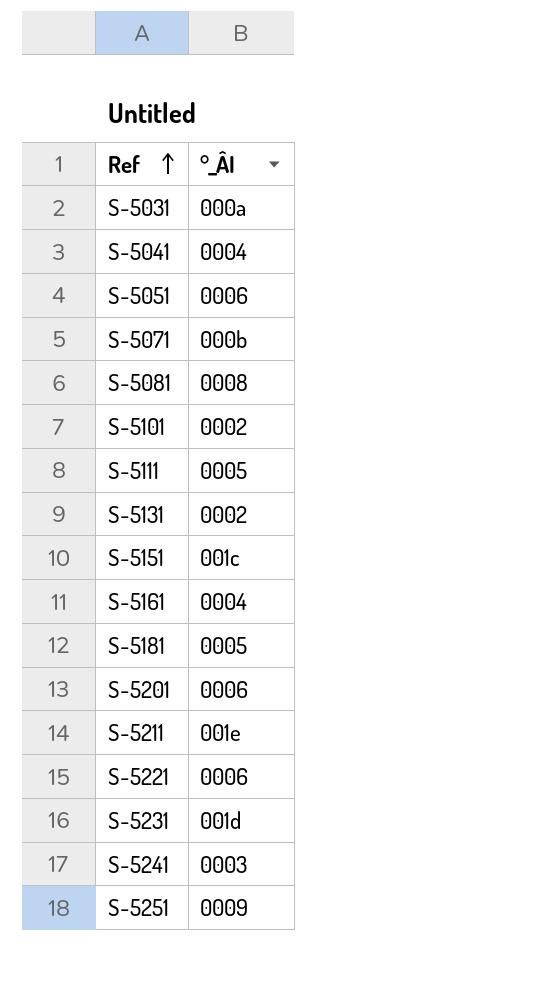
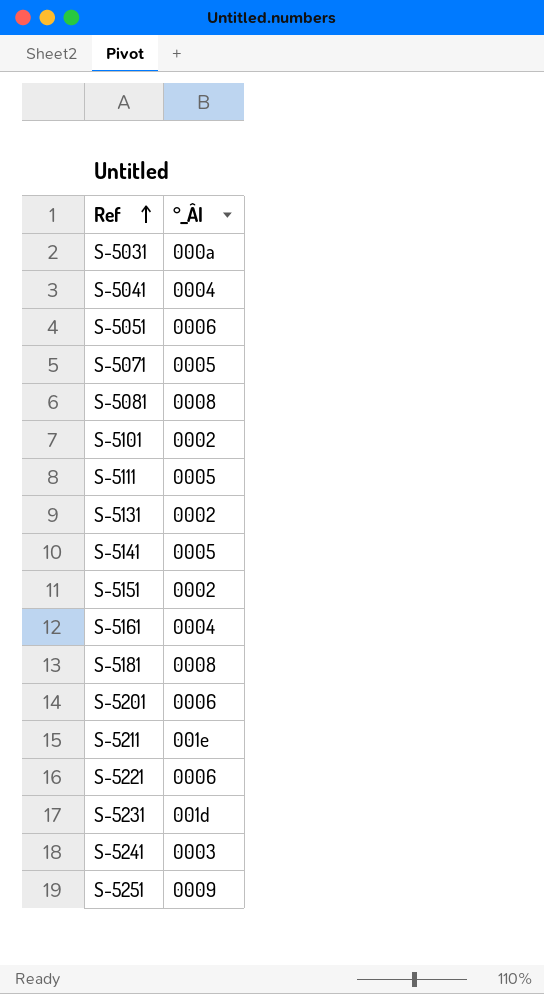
S-5071 | °_ÂI: 000b -> 0005
row S-5141: none -> 0005
S-5151 | °_ÂI: 001c -> 0002
S-5181 | °_ÂI: 0005 -> 0008

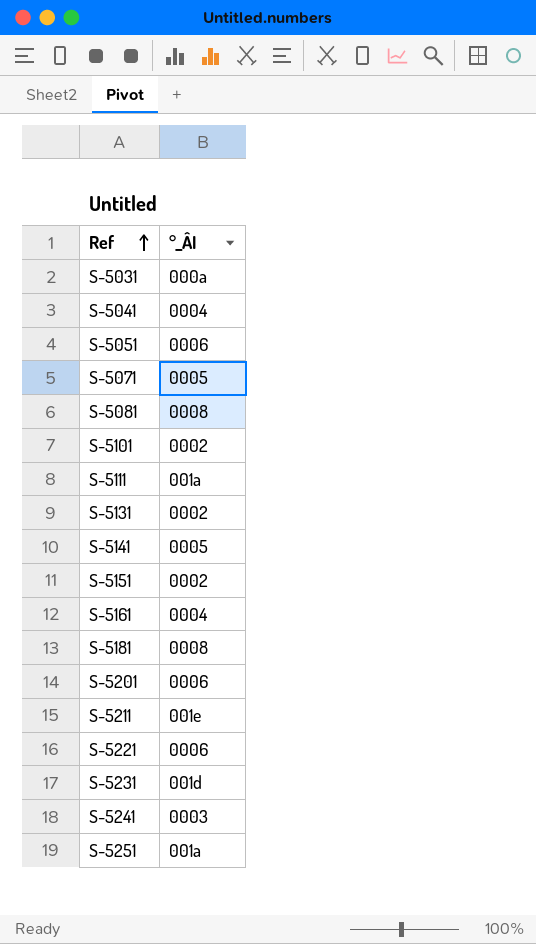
S-5111 | °_ÂI: 0005 -> 001a
S-5251 | °_ÂI: 0009 -> 001a

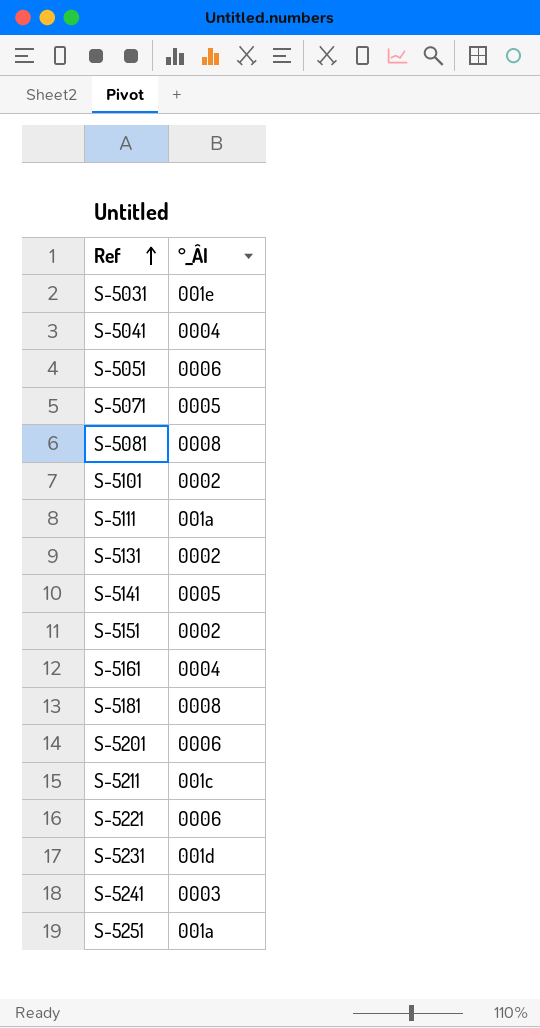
S-5031 | °_ÂI: 000a -> 001e
S-5211 | °_ÂI: 001e -> 001c

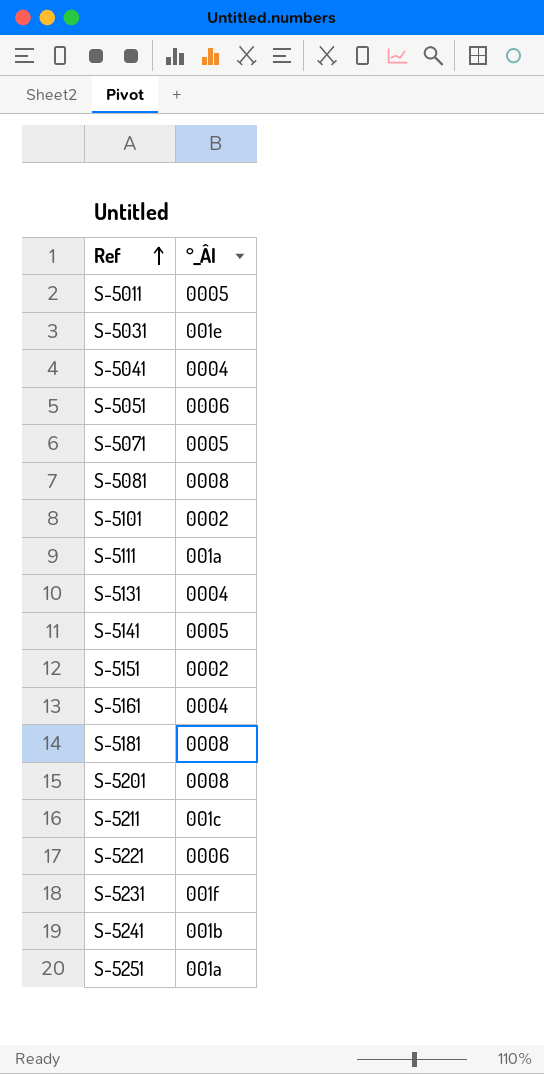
row S-5011: none -> 0005
S-5131 | °_ÂI: 0002 -> 0004
S-5201 | °_ÂI: 0006 -> 0008
S-5231 | °_ÂI: 001d -> 001f
S-5241 | °_ÂI: 0003 -> 001b

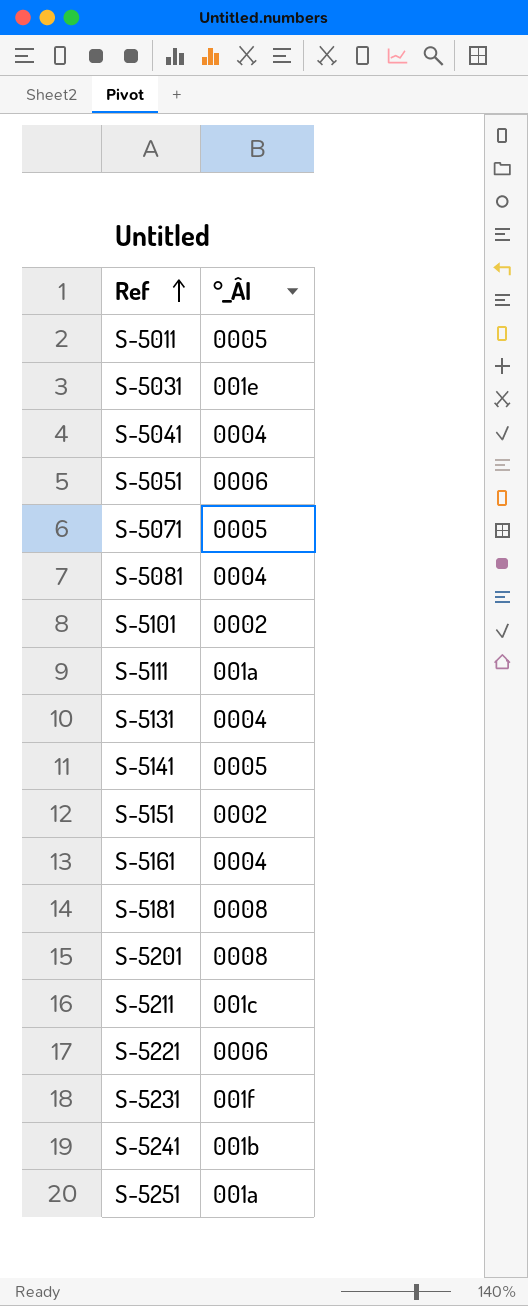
S-5081 | °_ÂI: 0008 -> 0004

